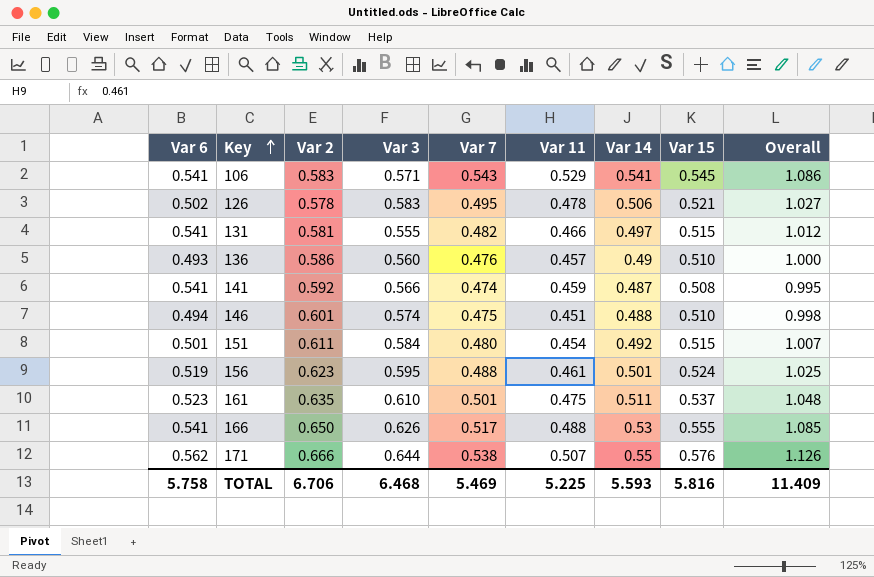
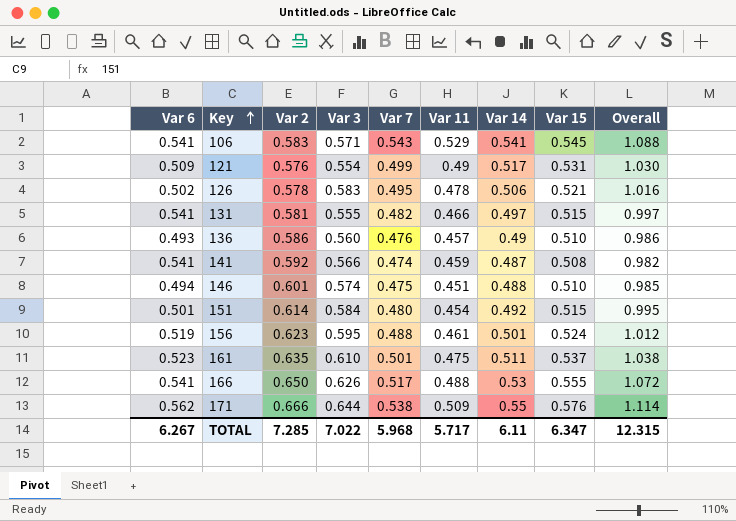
column Overall | formula: [Var 14] + [Var 15] -> [Var 7] + [Var 15]
row 121: none -> 0.509 | 0.576 | 0.554 | 0.499 | 0.49 | 0.517 | 0.531 | 1.030
151 | Var 2: 0.611 -> 0.614
171 | Var 11: 0.507 -> 0.509
TOTAL | Var 6: 5.758 -> 6.267
TOTAL | Var 2: 6.706 -> 7.285
TOTAL | Var 3: 6.468 -> 7.022
TOTAL | Var 7: 5.469 -> 5.968
TOTAL | Var 11: 5.225 -> 5.717
TOTAL | Var 14: 5.593 -> 6.11
TOTAL | Var 15: 5.816 -> 6.347
TOTAL | Overall: 11.409 -> 12.315

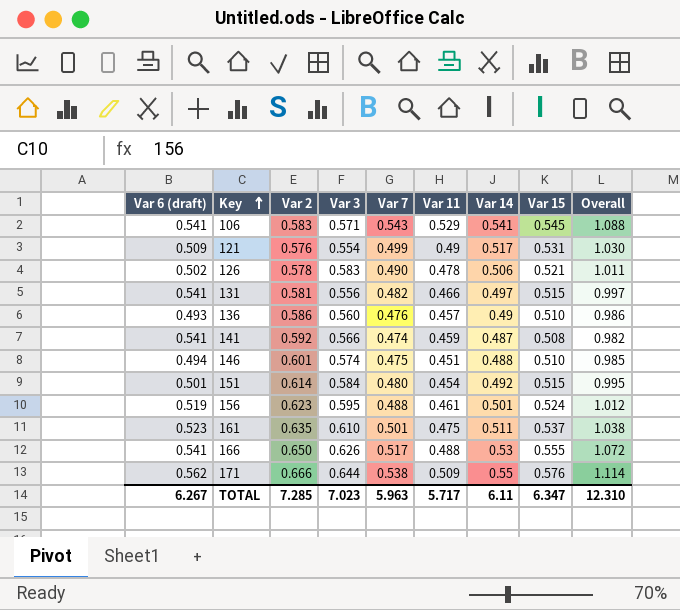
column name: Var 6 -> Var 6 (draft)
126 | Var 7: 0.495 -> 0.490
126 | Overall: 1.016 -> 1.011
131 | Var 3: 0.555 -> 0.556
TOTAL | Var 3: 7.022 -> 7.023
TOTAL | Var 7: 5.968 -> 5.963
TOTAL | Overall: 12.315 -> 12.310

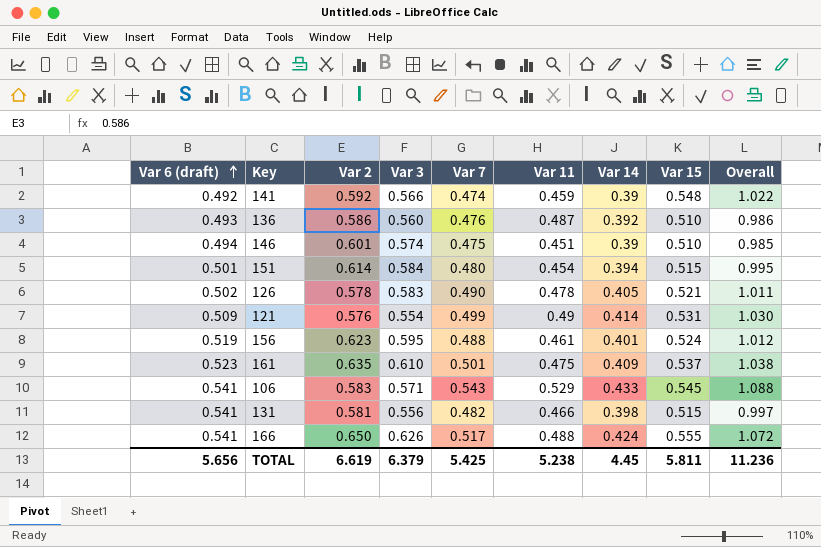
row order: Key ascending -> Var 6 (draft) ascending
row 171: 0.562 | 0.666 | 0.644 | 0.538 | 0.509 | 0.55 | 0.576 | 1.114 -> none
141 | Var 6 (draft): 0.541 -> 0.492
141 | Var 14: 0.487 -> 0.39
141 | Var 15: 0.508 -> 0.548
141 | Overall: 0.982 -> 1.022
136 | Var 11: 0.457 -> 0.487
136 | Var 14: 0.49 -> 0.392
146 | Var 14: 0.488 -> 0.39
151 | Var 14: 0.492 -> 0.394
126 | Var 14: 0.506 -> 0.405
121 | Var 14: 0.517 -> 0.414
156 | Var 14: 0.501 -> 0.401
161 | Var 14: 0.511 -> 0.409
106 | Var 14: 0.541 -> 0.433
131 | Var 14: 0.497 -> 0.398
166 | Var 14: 0.53 -> 0.424
TOTAL | Var 6 (draft): 6.267 -> 5.656
TOTAL | Var 2: 7.285 -> 6.619
TOTAL | Var 3: 7.023 -> 6.379
TOTAL | Var 7: 5.963 -> 5.425
TOTAL | Var 11: 5.717 -> 5.238
TOTAL | Var 14: 6.11 -> 4.45
TOTAL | Var 15: 6.347 -> 5.811
TOTAL | Overall: 12.310 -> 11.236

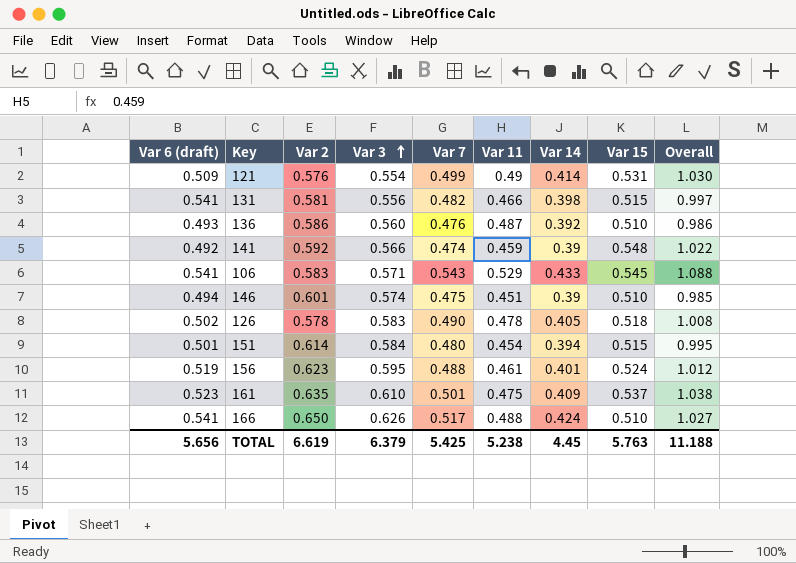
row order: Var 6 (draft) ascending -> Var 3 ascending
126 | Var 15: 0.521 -> 0.518
126 | Overall: 1.011 -> 1.008
166 | Var 15: 0.555 -> 0.510
166 | Overall: 1.072 -> 1.027
TOTAL | Var 15: 5.811 -> 5.763
TOTAL | Overall: 11.236 -> 11.188

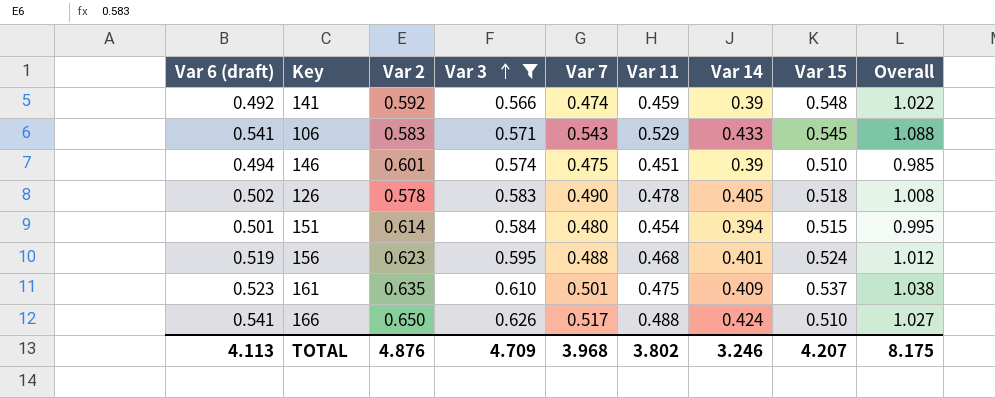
filter: none -> Var 3 >= 0.566
156 | Var 11: 0.461 -> 0.468
TOTAL | Var 6 (draft): 5.656 -> 4.113
TOTAL | Var 2: 6.619 -> 4.876
TOTAL | Var 3: 6.379 -> 4.709
TOTAL | Var 7: 5.425 -> 3.968
TOTAL | Var 11: 5.238 -> 3.802
TOTAL | Var 14: 4.45 -> 3.246
TOTAL | Var 15: 5.763 -> 4.207
TOTAL | Overall: 11.188 -> 8.175

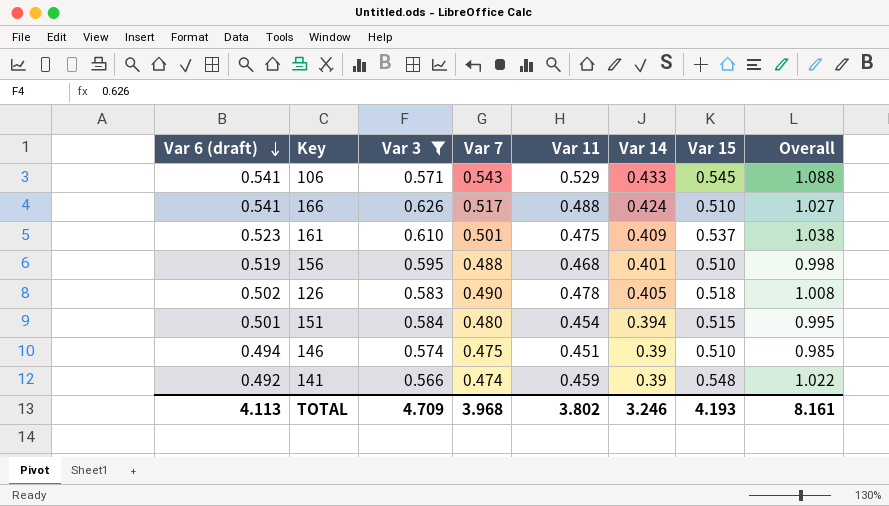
row order: Var 3 ascending -> Var 6 (draft) descending
column Var 2 | position: 3 -> none
156 | Var 15: 0.524 -> 0.510
156 | Overall: 1.012 -> 0.998
TOTAL | Var 15: 4.207 -> 4.193
TOTAL | Overall: 8.175 -> 8.161

